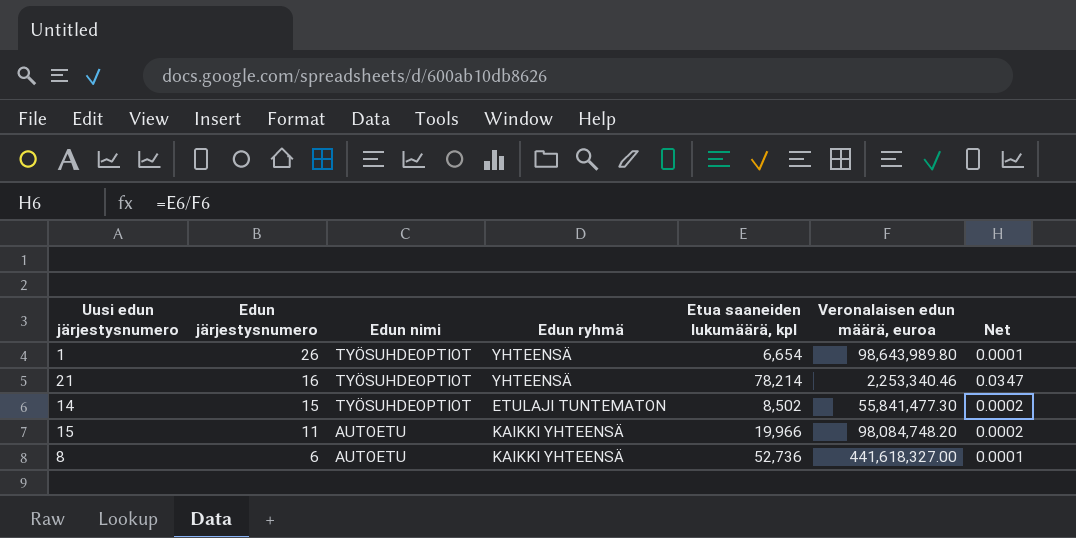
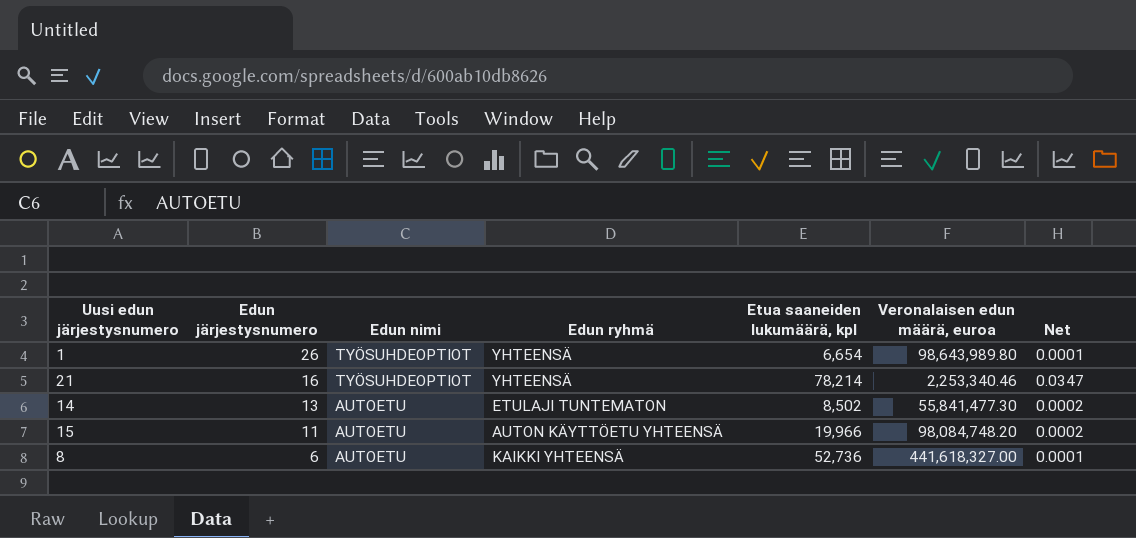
14 | Edun järjestysnumero: 15 -> 13
14 | Edun nimi: TYÖSUHDEOPTIOT -> AUTOETU
15 | Edun ryhmä: KAIKKI YHTEENSÄ -> AUTON KÄYTTÖETU YHTEENSÄ

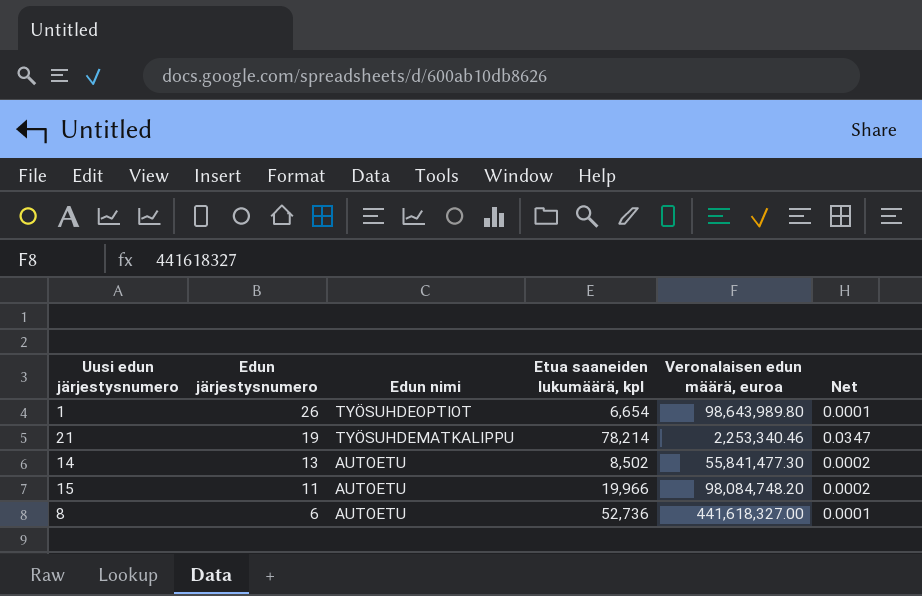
column Edun ryhmä | position: 4 -> none
21 | Edun järjestysnumero: 16 -> 19
21 | Edun nimi: TYÖSUHDEOPTIOT -> TYÖSUHDEMATKALIPPU

